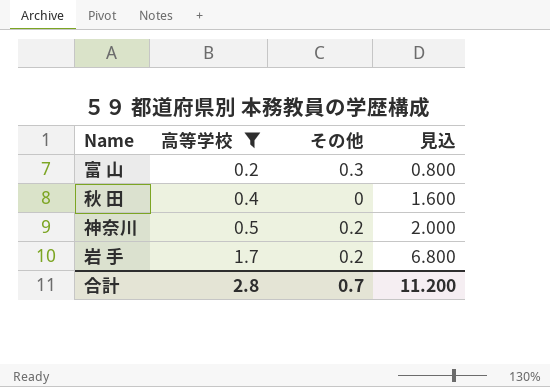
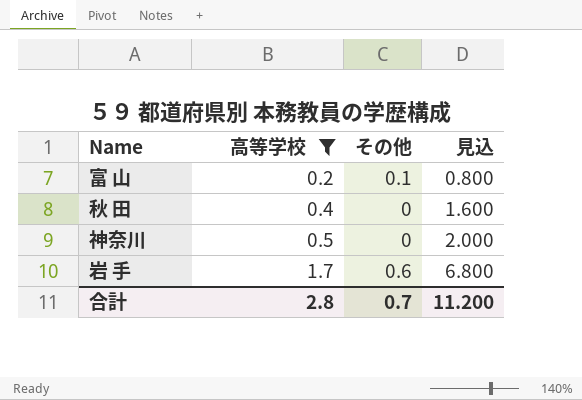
富 山 | その他: 0.3 -> 0.1
神奈川 | その他: 0.2 -> 0
岩 手 | その他: 0.2 -> 0.6

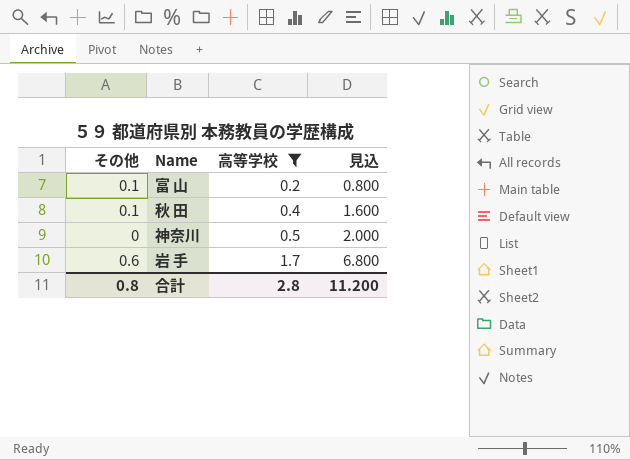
column その他 | position: 3 -> 1
秋 田 | その他: 0 -> 0.1
合計 | その他: 0.7 -> 0.8

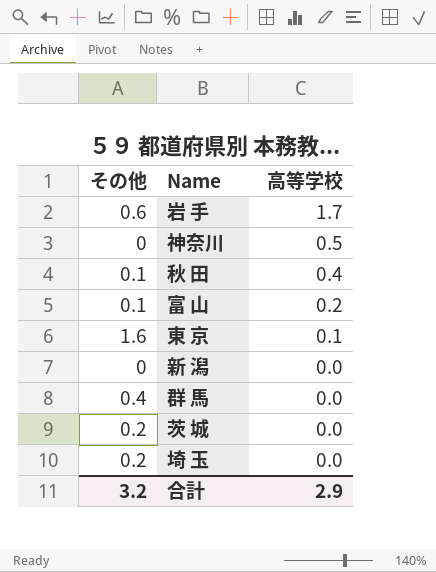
filter: 高等学校 >= 0.2 -> none
row order: 高等学校 ascending -> 高等学校 descending
column 見込 | formula: [高等学校] * 4 -> none
合計 | その他: 0.8 -> 3.2
合計 | 高等学校: 2.8 -> 2.9

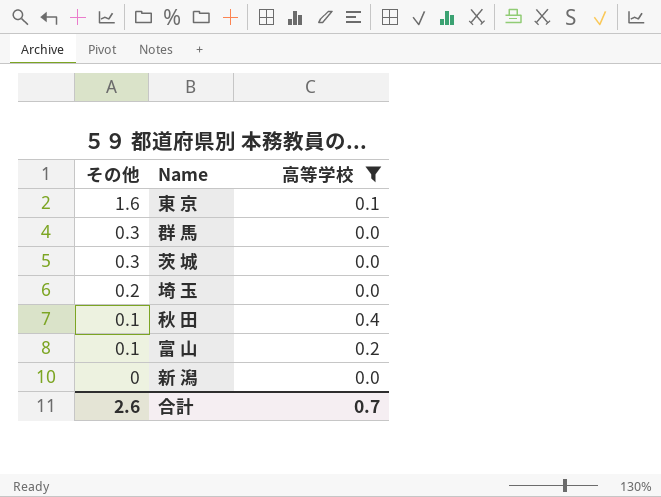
filter: none -> 高等学校 <= 0.4
row order: 高等学校 descending -> その他 descending
群 馬 | その他: 0.4 -> 0.3
茨 城 | その他: 0.2 -> 0.3
合計 | その他: 3.2 -> 2.6
合計 | 高等学校: 2.9 -> 0.7

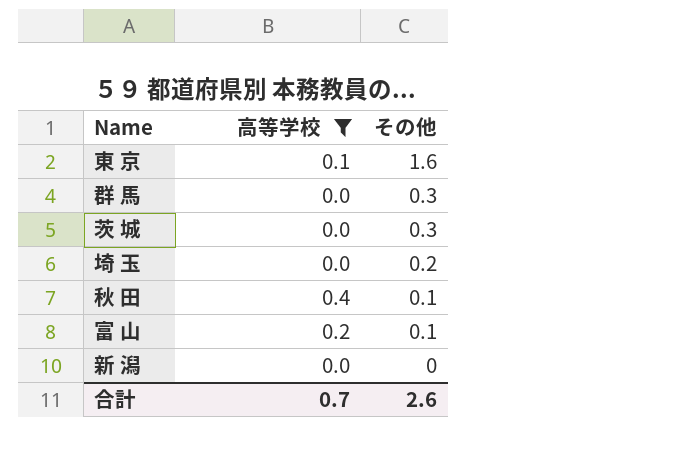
column その他 | position: 1 -> 3

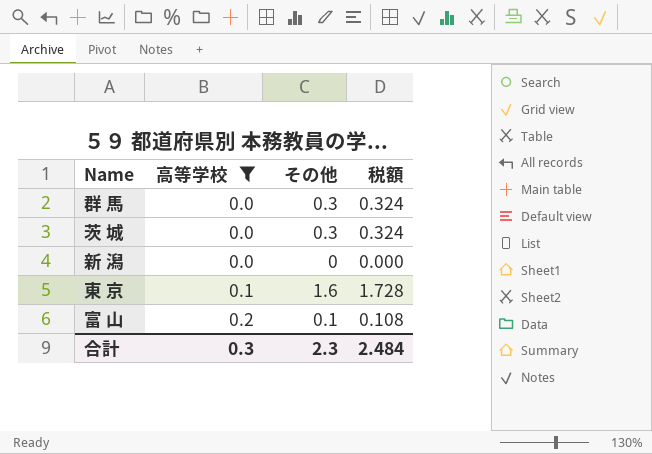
row order: その他 descending -> 高等学校 ascending
column 税額 | formula: none -> [その他] * 1.08
row 埼 玉: 0.0 | 0.2 -> none
row 秋 田: 0.4 | 0.1 -> none
合計 | 高等学校: 0.7 -> 0.3
合計 | その他: 2.6 -> 2.3

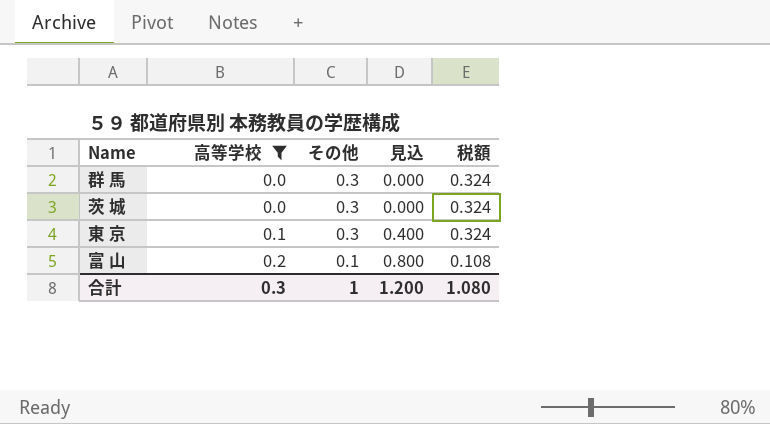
column 見込 | formula: none -> [高等学校] * 4
row 新 潟: 0.0 | 0 | 0.000 -> none
東 京 | その他: 1.6 -> 0.3
東 京 | 税額: 1.728 -> 0.324
合計 | その他: 2.3 -> 1
合計 | 税額: 2.484 -> 1.080

